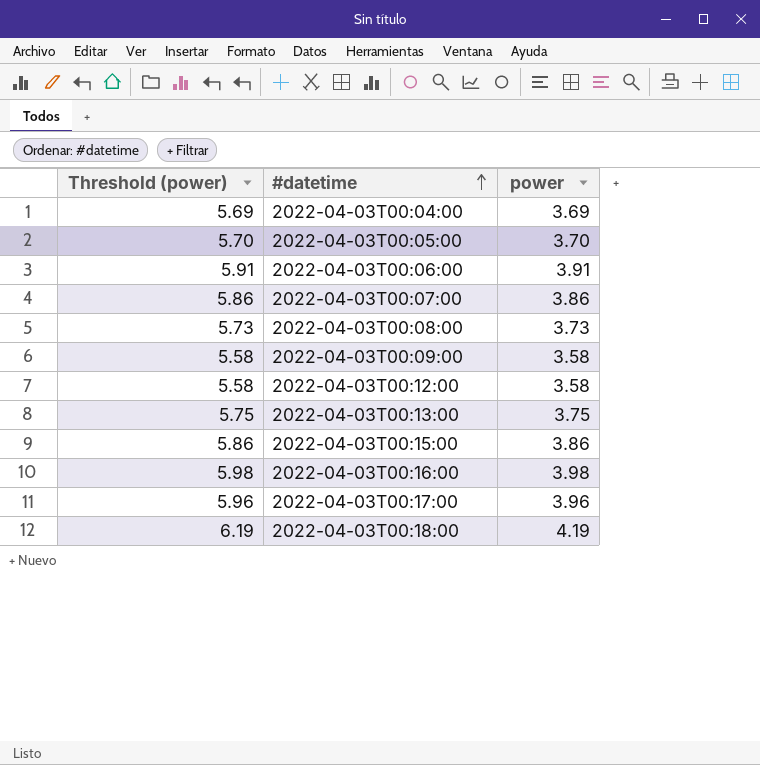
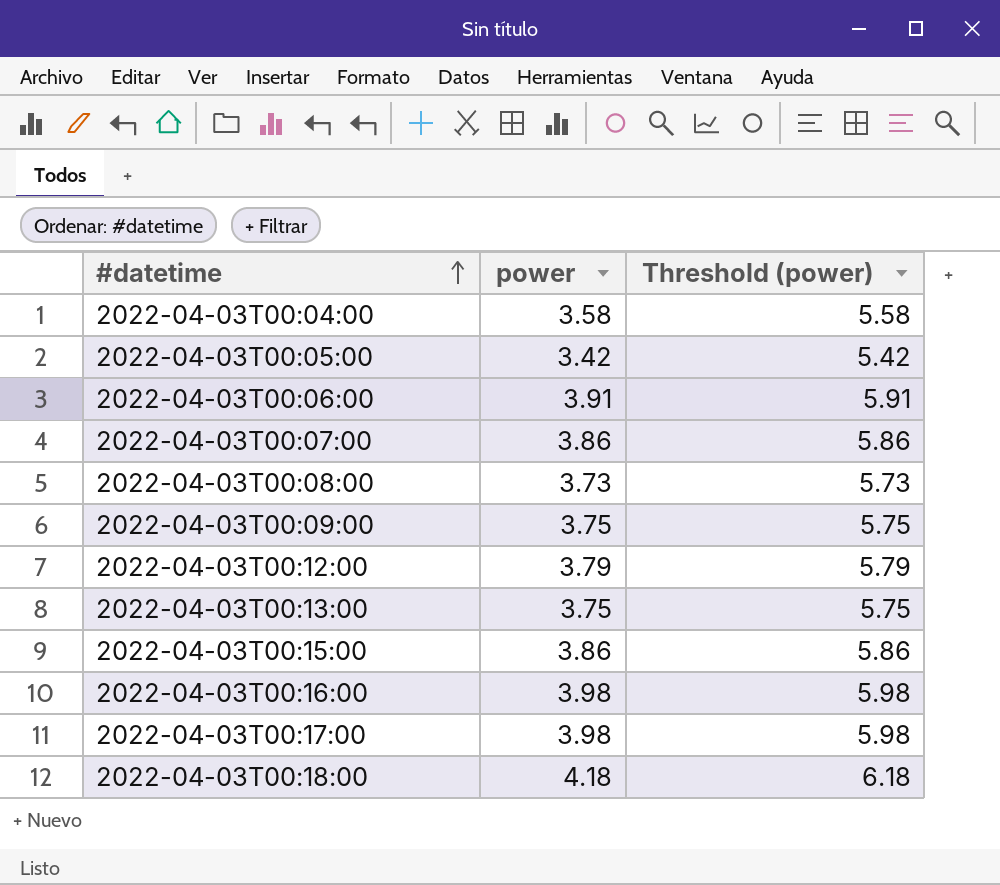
column Threshold (power) | position: 1 -> 3
2022-04-03T00:04:00 | power: 3.69 -> 3.58
2022-04-03T00:04:00 | Threshold (power): 5.69 -> 5.58
2022-04-03T00:05:00 | power: 3.70 -> 3.42
2022-04-03T00:05:00 | Threshold (power): 5.70 -> 5.42
2022-04-03T00:09:00 | power: 3.58 -> 3.75
2022-04-03T00:09:00 | Threshold (power): 5.58 -> 5.75
2022-04-03T00:12:00 | power: 3.58 -> 3.79
2022-04-03T00:12:00 | Threshold (power): 5.58 -> 5.79
2022-04-03T00:17:00 | power: 3.96 -> 3.98
2022-04-03T00:17:00 | Threshold (power): 5.96 -> 5.98
2022-04-03T00:18:00 | power: 4.19 -> 4.18
2022-04-03T00:18:00 | Threshold (power): 6.19 -> 6.18

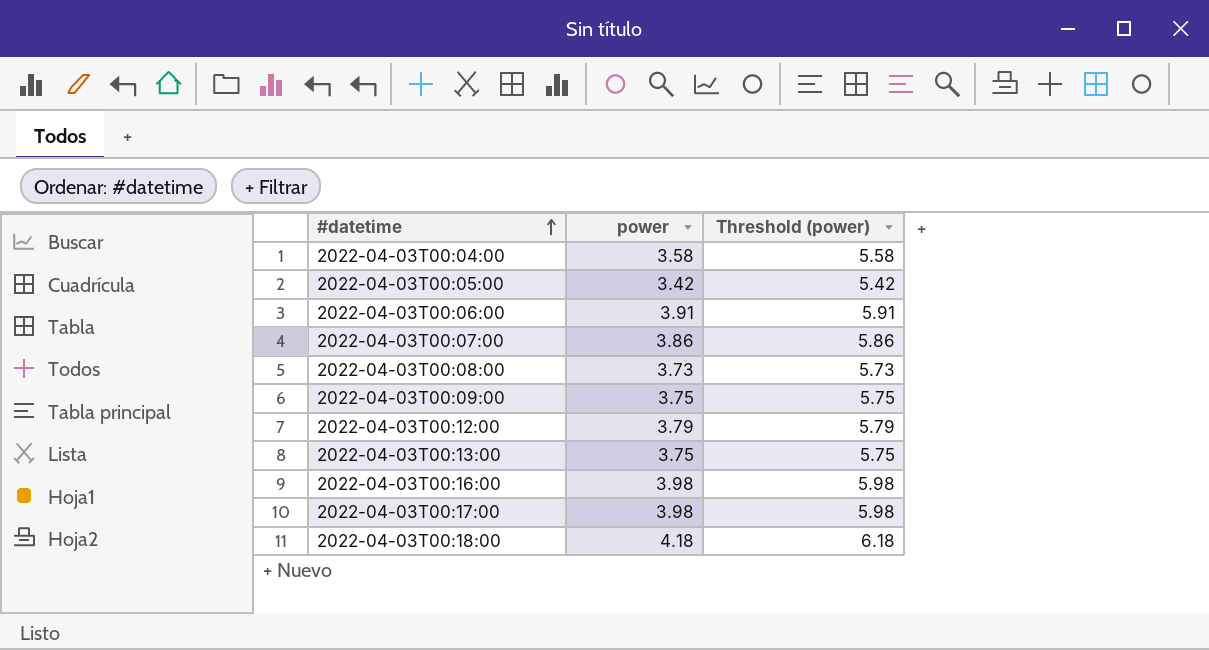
row 2022-04-03T00:15:00: 3.86 | 5.86 -> none

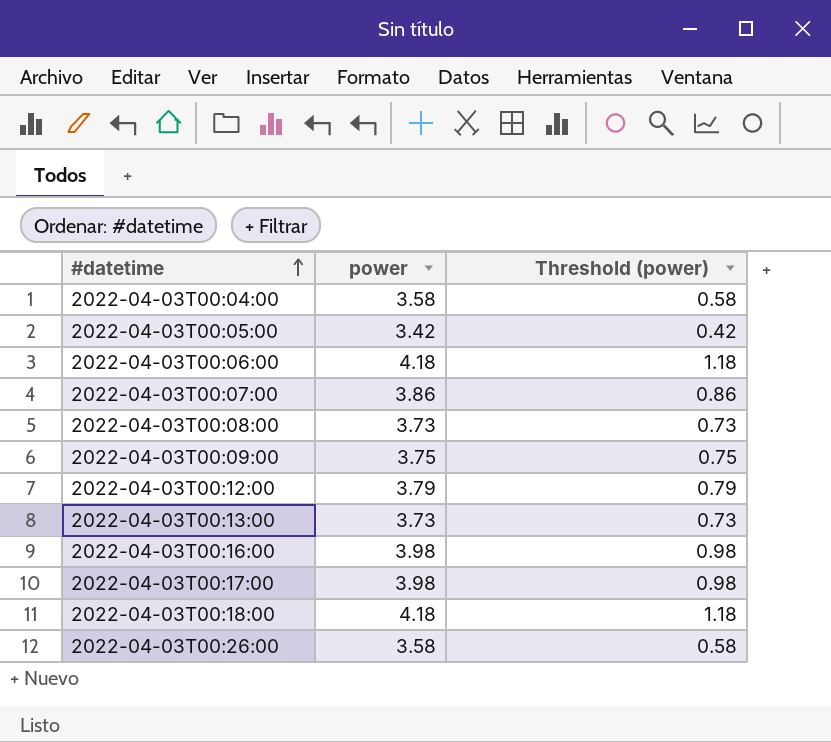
column Threshold (power) | formula: [power] + 2 -> [power] - 3
2022-04-03T00:06:00 | power: 3.91 -> 4.18
2022-04-03T00:13:00 | power: 3.75 -> 3.73
row 2022-04-03T00:26:00: none -> 3.58 | 0.58

